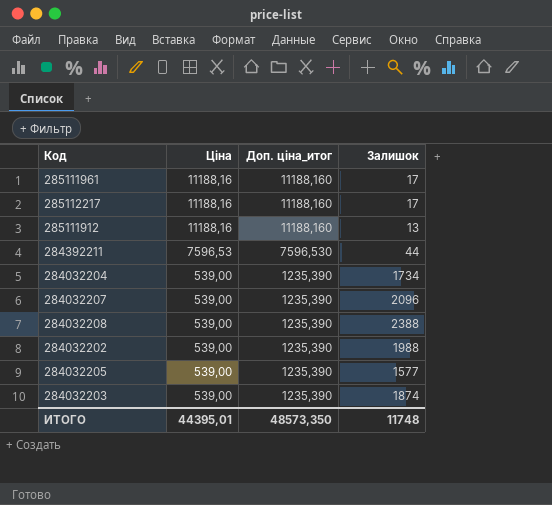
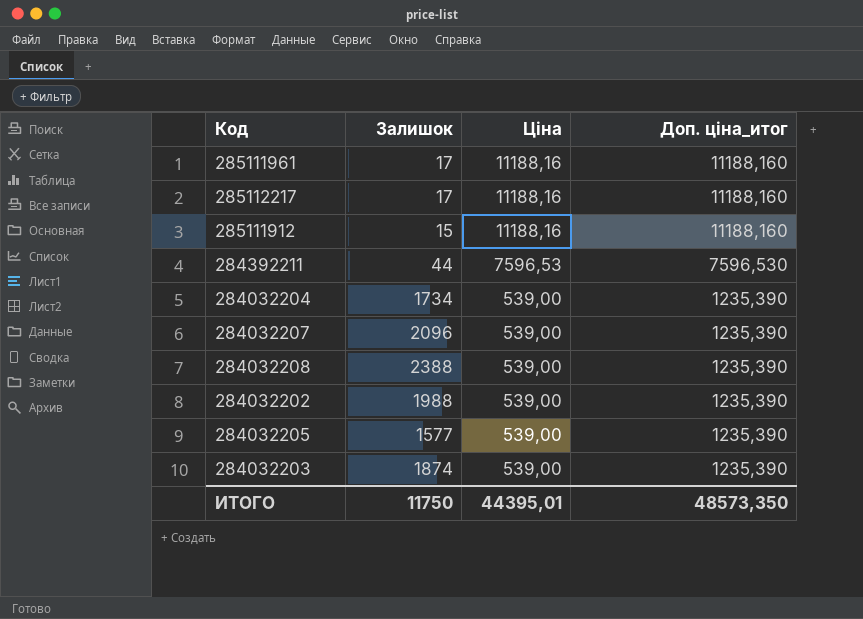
column Залишок | position: 4 -> 2
285111912 | Залишок: 13 -> 15
ИТОГО | Залишок: 11748 -> 11750

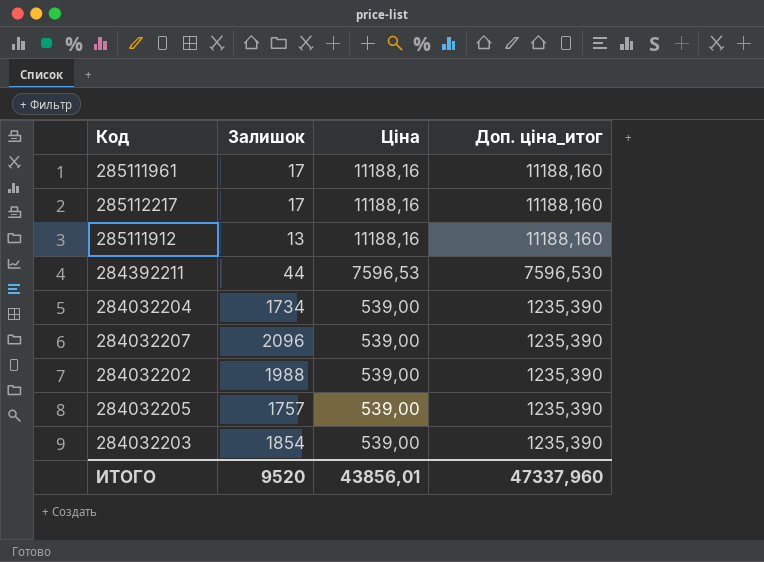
row 284032208: 2388 | 539,00 | 1235,390 -> none
285111912 | Залишок: 15 -> 13
284032205 | Залишок: 1577 -> 1757
284032203 | Залишок: 1874 -> 1854
ИТОГО | Залишок: 11750 -> 9520
ИТОГО | Ціна: 44395,01 -> 43856,01
ИТОГО | Доп. ціна_итог: 48573,350 -> 47337,960

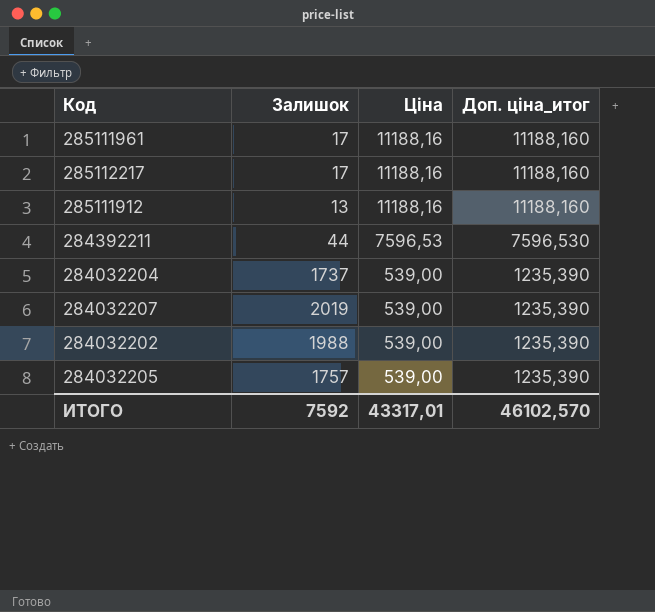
row 284032203: 1854 | 539,00 | 1235,390 -> none
284032204 | Залишок: 1734 -> 1737
284032207 | Залишок: 2096 -> 2019
ИТОГО | Залишок: 9520 -> 7592
ИТОГО | Ціна: 43856,01 -> 43317,01
ИТОГО | Доп. ціна_итог: 47337,960 -> 46102,570

